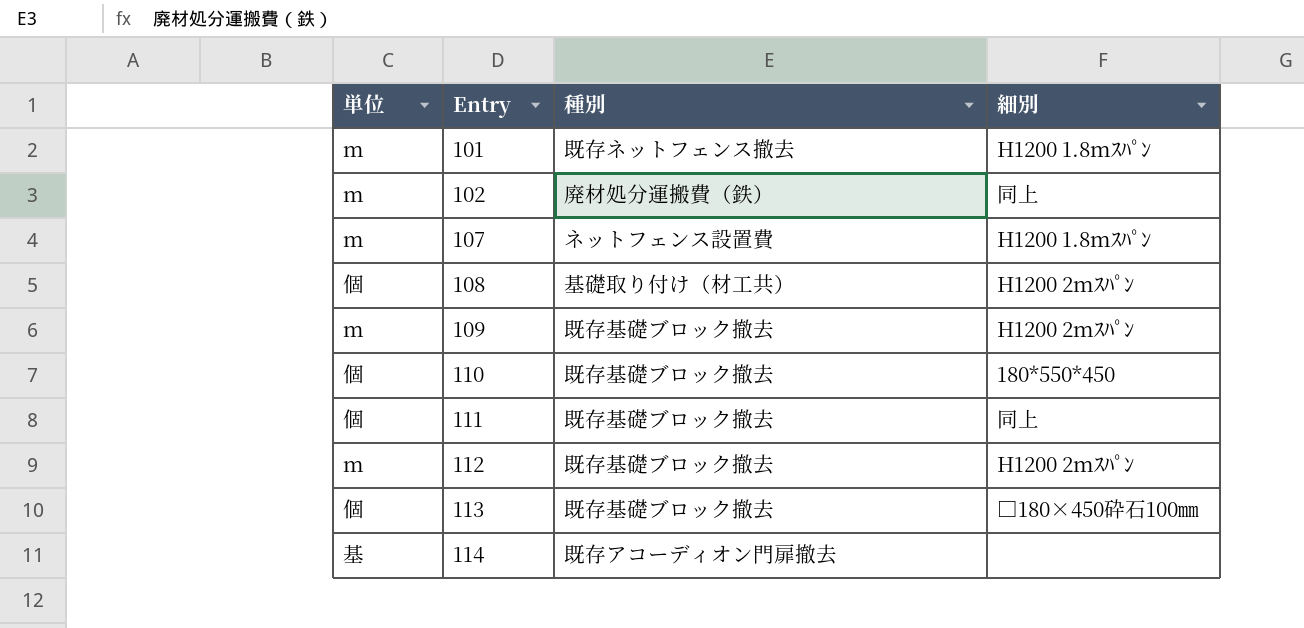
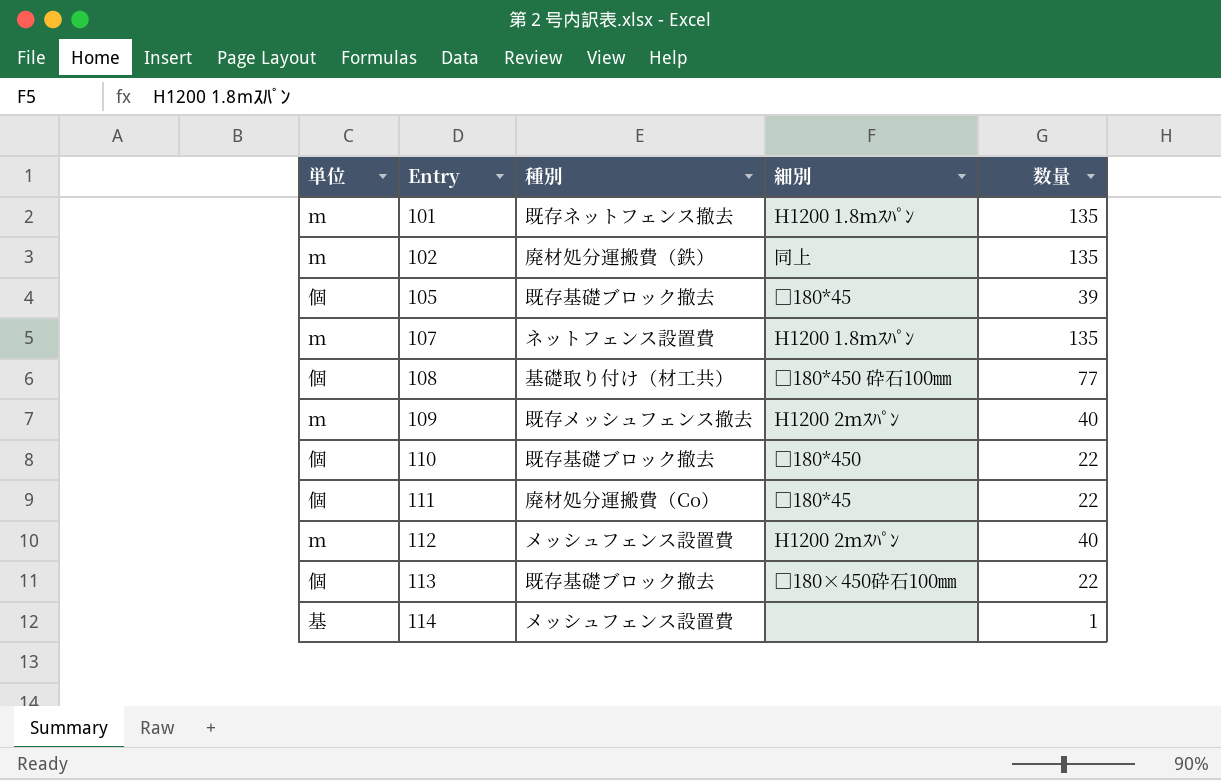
column 数量 | position: none -> 5
row 105: none -> 個 | 既存基礎ブロック撤去 | □180*45 | 39
108 | 細別: H1200 2ｍｽﾊﾟﾝ -> □180*450 砕石100㎜
109 | 種別: 既存基礎ブロック撤去 -> 既存メッシュフェンス撤去
110 | 細別: 180*550*450 -> □180*450
111 | 種別: 既存基礎ブロック撤去 -> 廃材処分運搬費（Co）
111 | 細別: 同上 -> □180*45
112 | 種別: 既存基礎ブロック撤去 -> メッシュフェンス設置費
114 | 種別: 既存アコーディオン門扉撤去 -> メッシュフェンス設置費

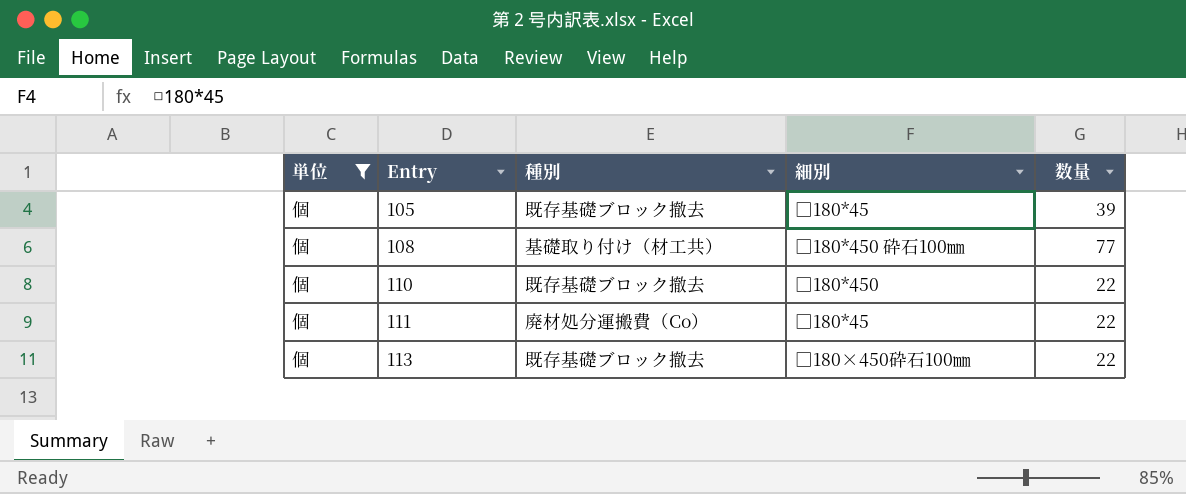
filter: none -> 単位 = 個

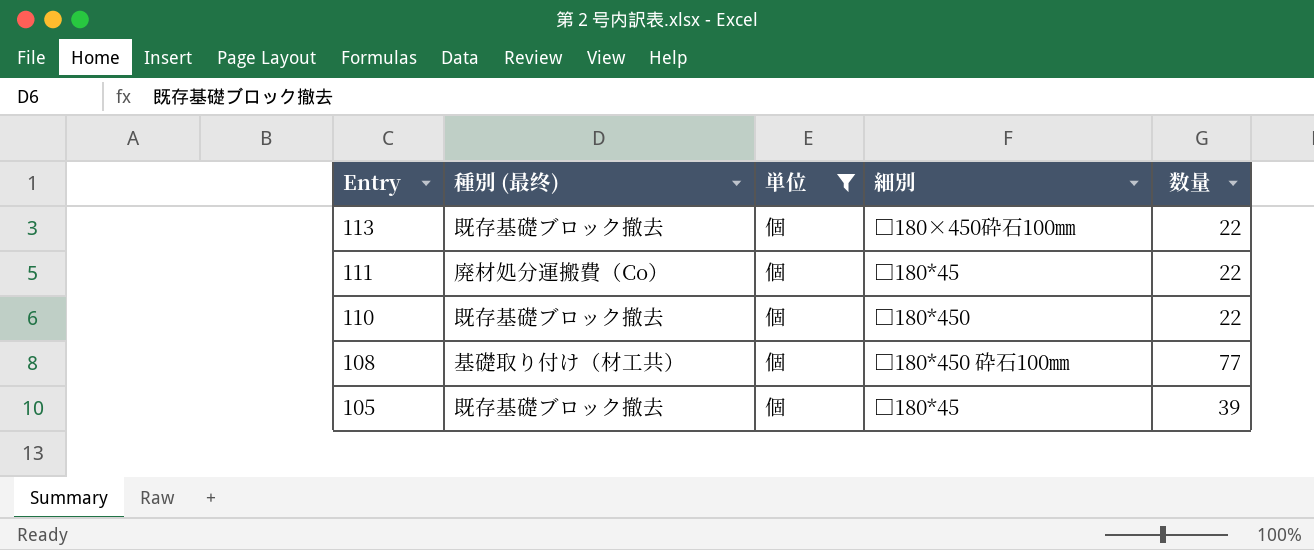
row order: Entry ascending -> Entry descending
column name: 種別 -> 種別 (最终)
column 単位 | position: 1 -> 3

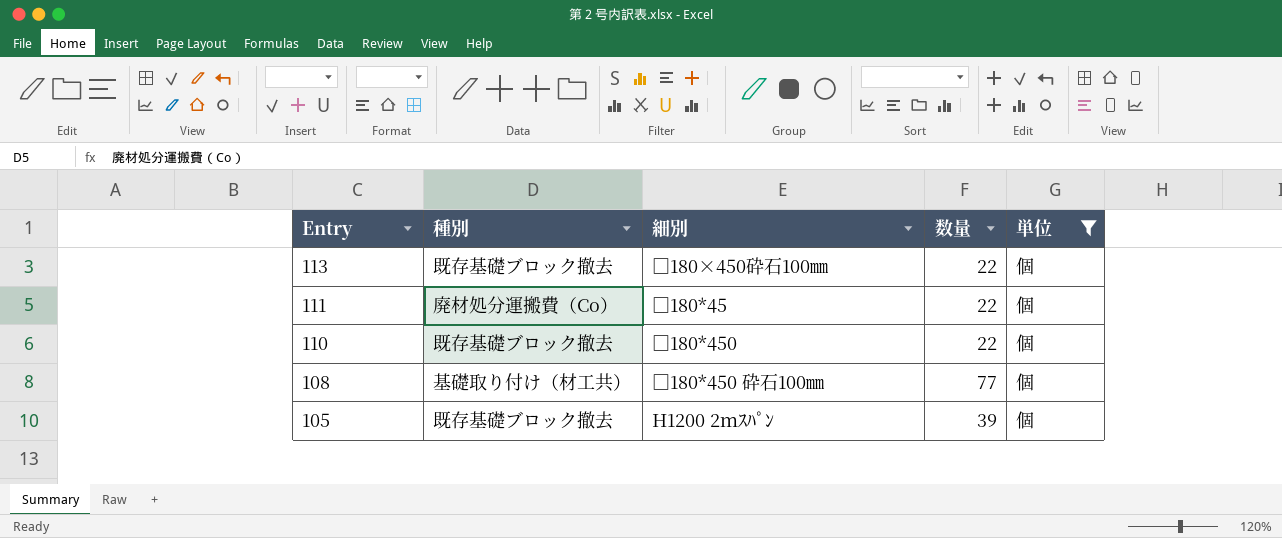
column name: 種別 (最终) -> 種別
column 単位 | position: 3 -> 5
105 | 細別: □180*45 -> H1200 2ｍｽﾊﾟﾝ

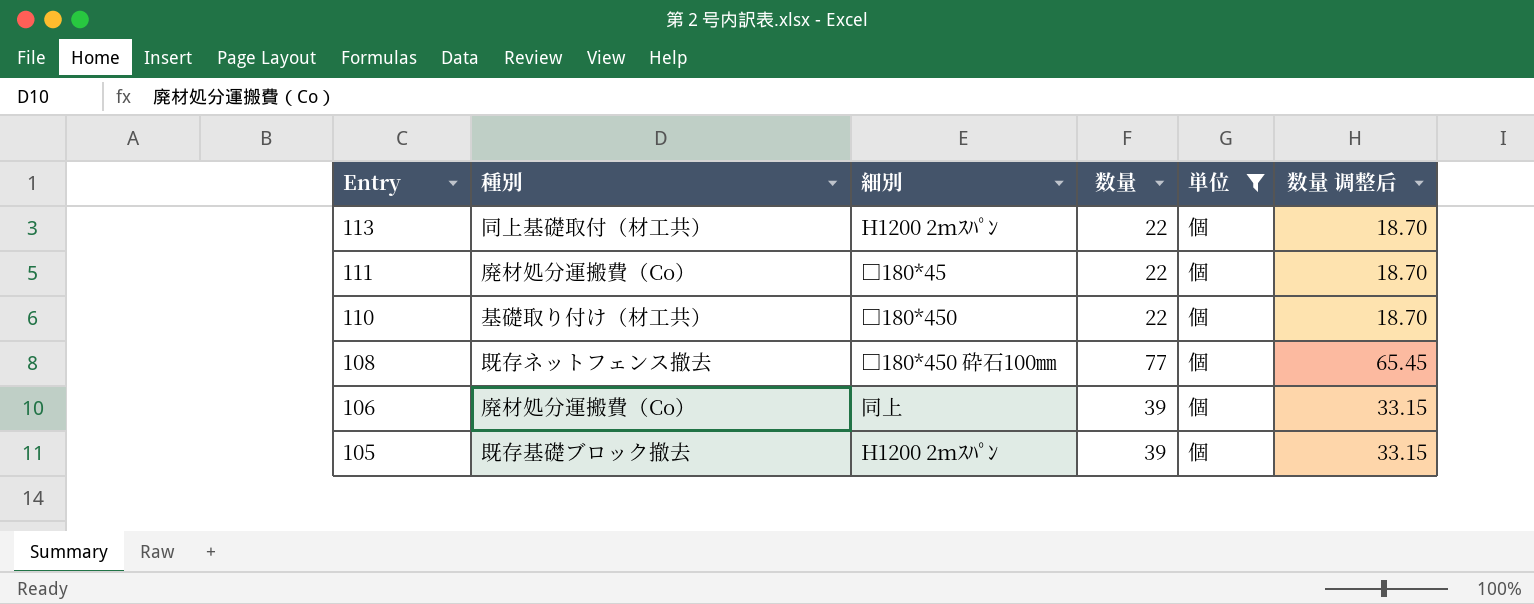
column 数量 调整后 | formula: none -> [数量] * 0.85
113 | 種別: 既存基礎ブロック撤去 -> 同上基礎取付（材工共）
113 | 細別: □180×450砕石100㎜ -> H1200 2ｍｽﾊﾟﾝ
110 | 種別: 既存基礎ブロック撤去 -> 基礎取り付け（材工共）
108 | 種別: 基礎取り付け（材工共） -> 既存ネットフェンス撤去
row 106: none -> 廃材処分運搬費（Co） | 同上 | 39 | 個 | 33.15

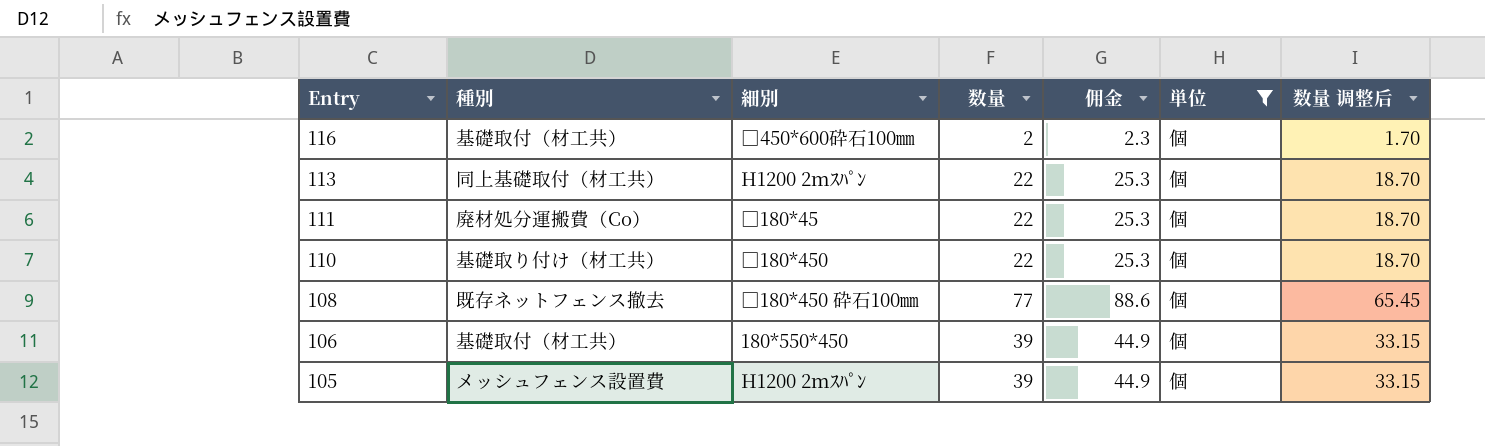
column 佣金 | formula: none -> [数量] * 1.15
row 116: none -> 基礎取付（材工共） | □450*600砕石100㎜ | 2 | 2.3 | 個 | 1.70
106 | 種別: 廃材処分運搬費（Co） -> 基礎取付（材工共）
106 | 細別: 同上 -> 180*550*450
105 | 種別: 既存基礎ブロック撤去 -> メッシュフェンス設置費

